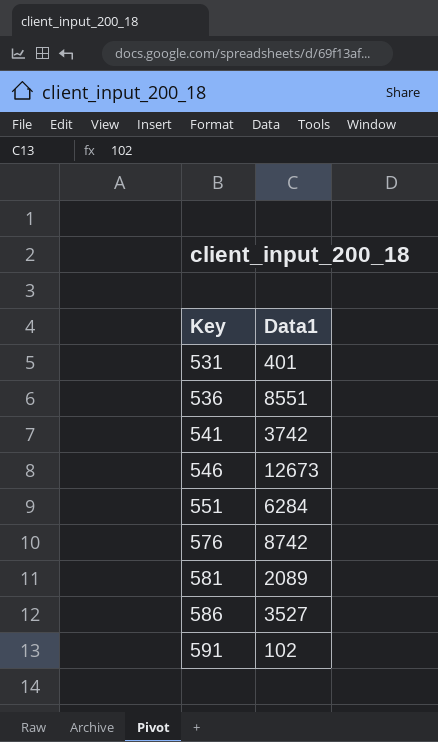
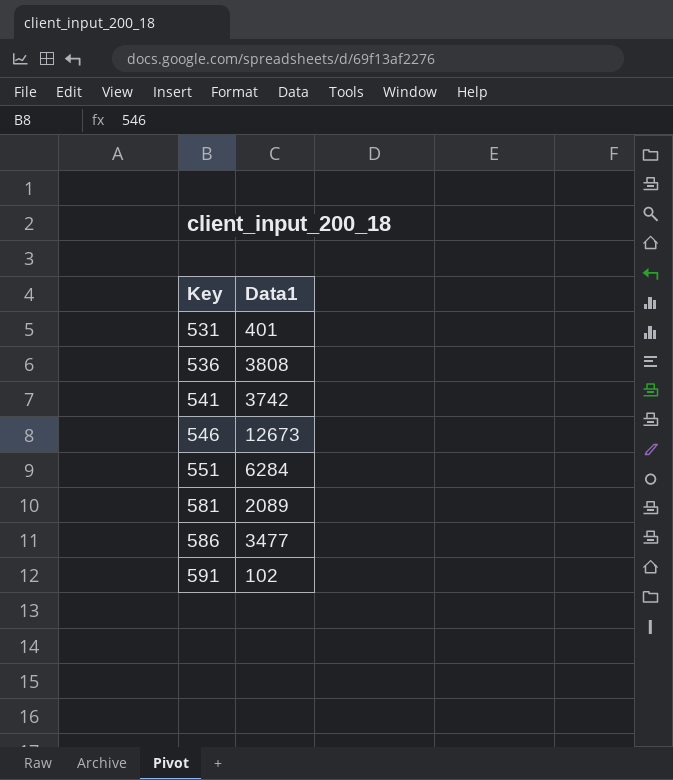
row 576: 8742 -> none
536 | Data1: 8551 -> 3808
586 | Data1: 3527 -> 3477

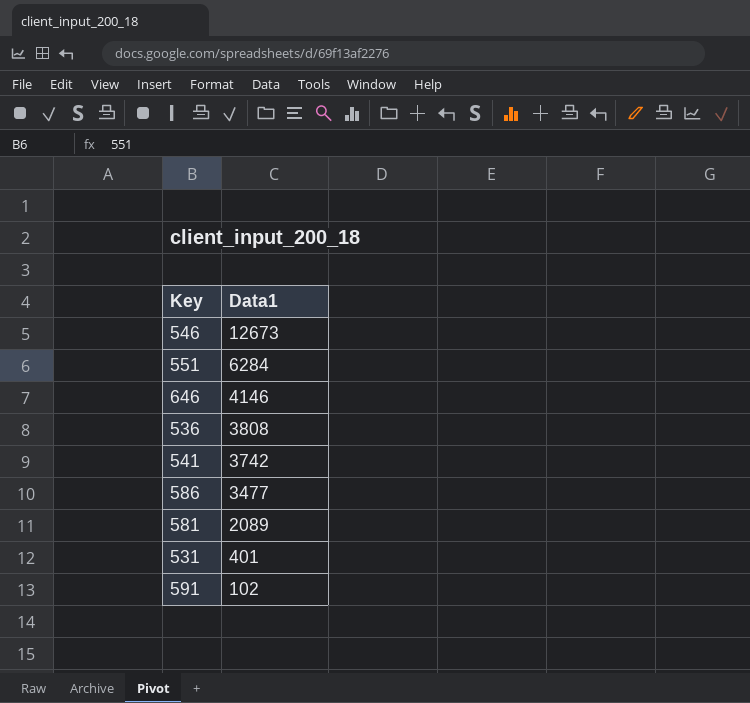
row order: Key ascending -> Data1 descending
row 646: none -> 4146

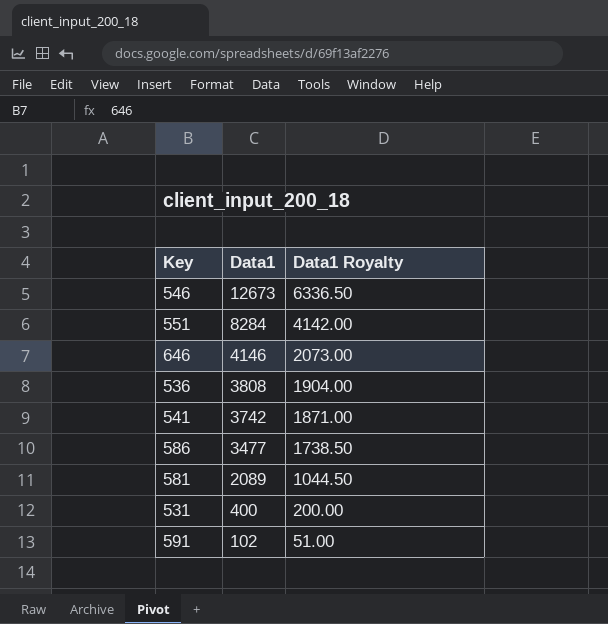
column Data1 Royalty | formula: none -> [Data1] * 0.5
551 | Data1: 6284 -> 8284
531 | Data1: 401 -> 400

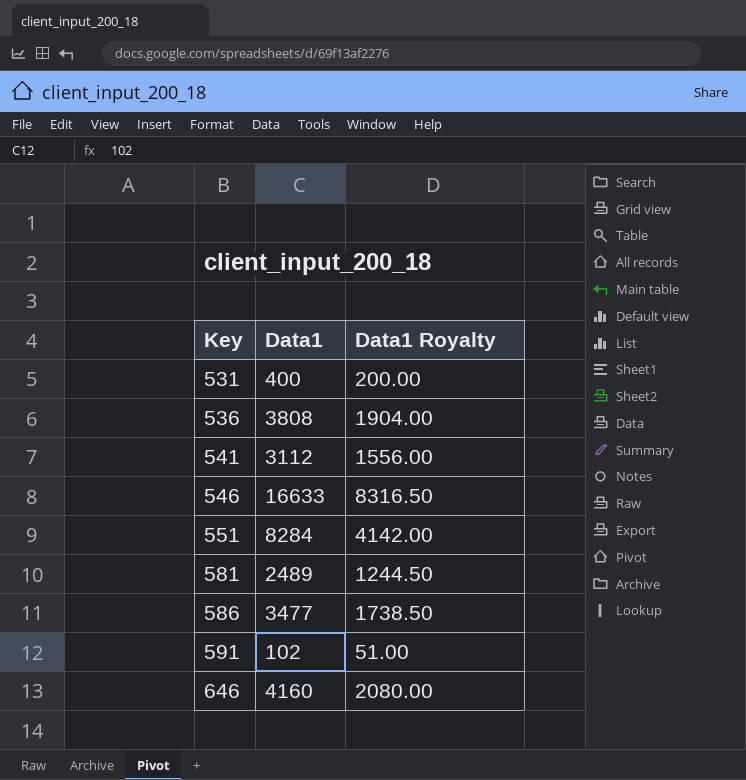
row order: Data1 descending -> Key ascending
541 | Data1: 3742 -> 3112
541 | Data1 Royalty: 1871.00 -> 1556.00
546 | Data1: 12673 -> 16633
546 | Data1 Royalty: 6336.50 -> 8316.50
581 | Data1: 2089 -> 2489
581 | Data1 Royalty: 1044.50 -> 1244.50
646 | Data1: 4146 -> 4160
646 | Data1 Royalty: 2073.00 -> 2080.00

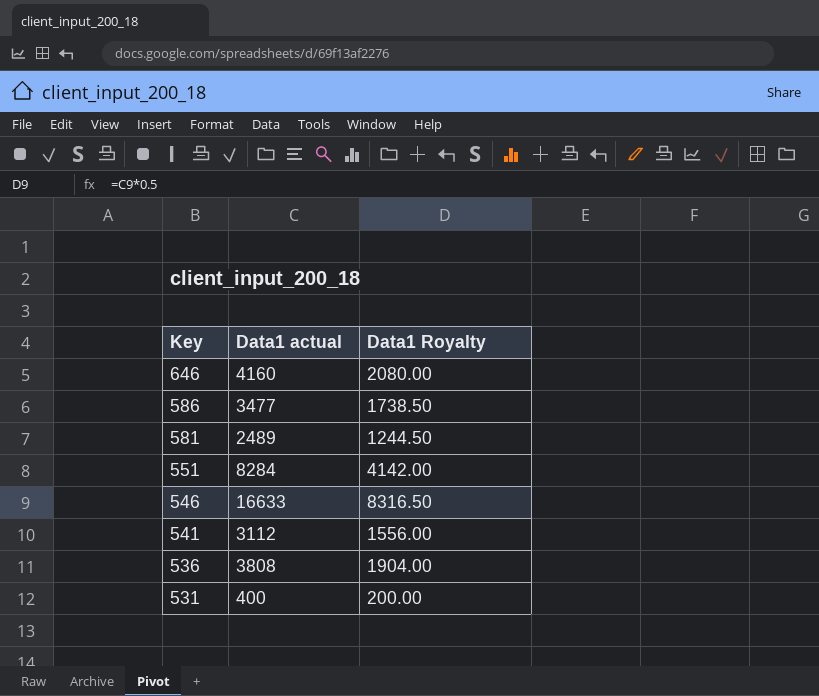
row order: Key ascending -> Key descending
column name: Data1 -> Data1 actual
row 591: 102 | 51.00 -> none

